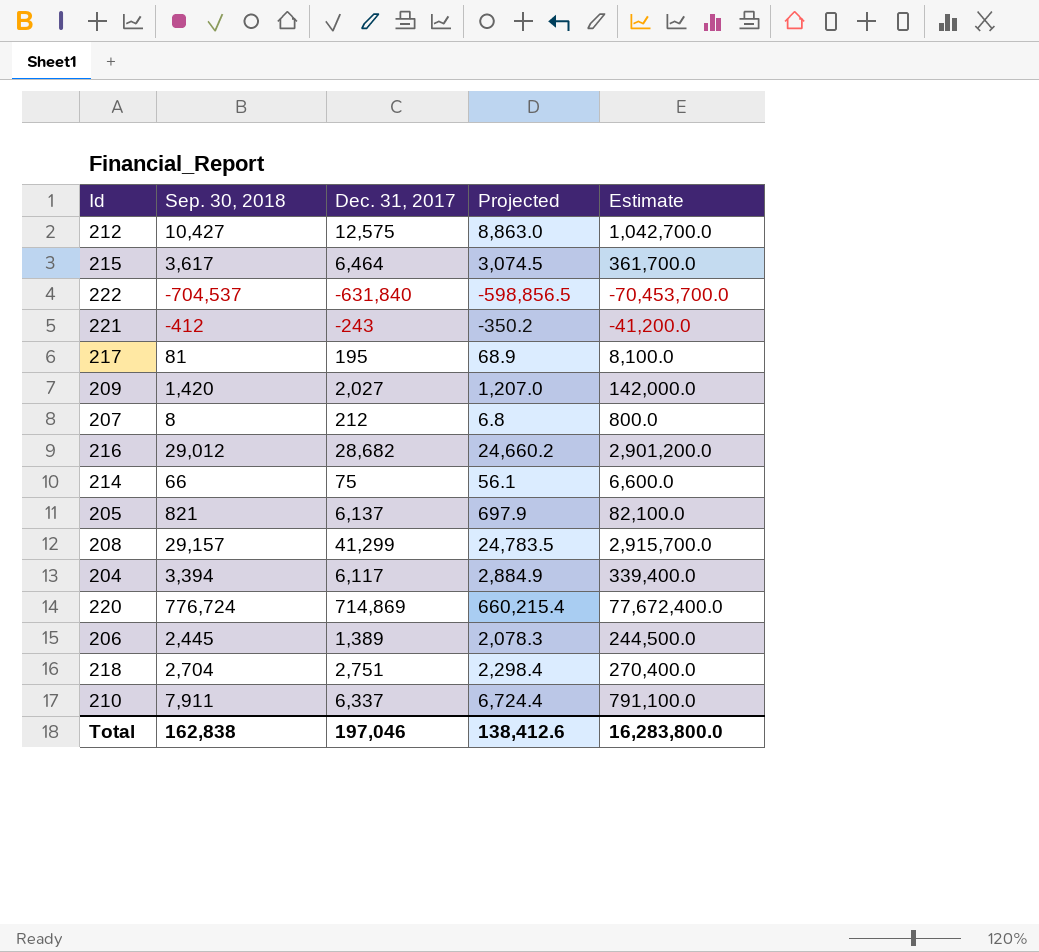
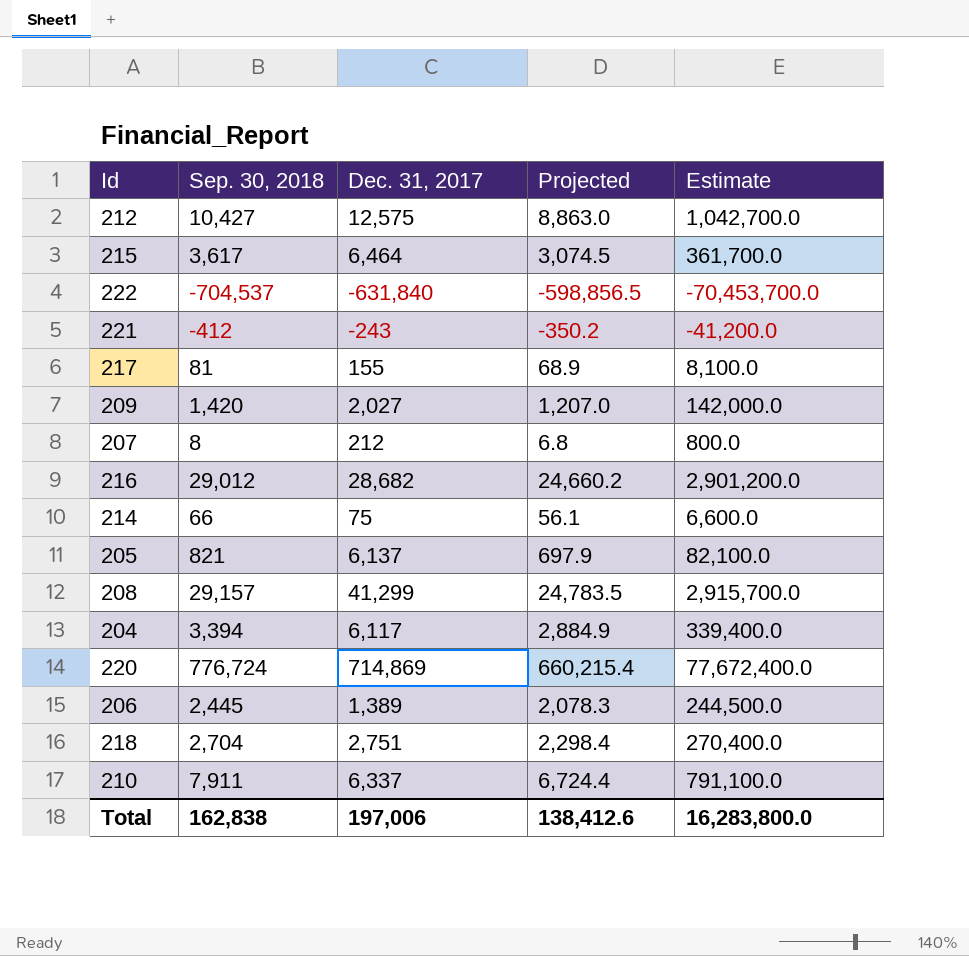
217 | Dec. 31, 2017: 195 -> 155
Total | Dec. 31, 2017: 197,046 -> 197,006

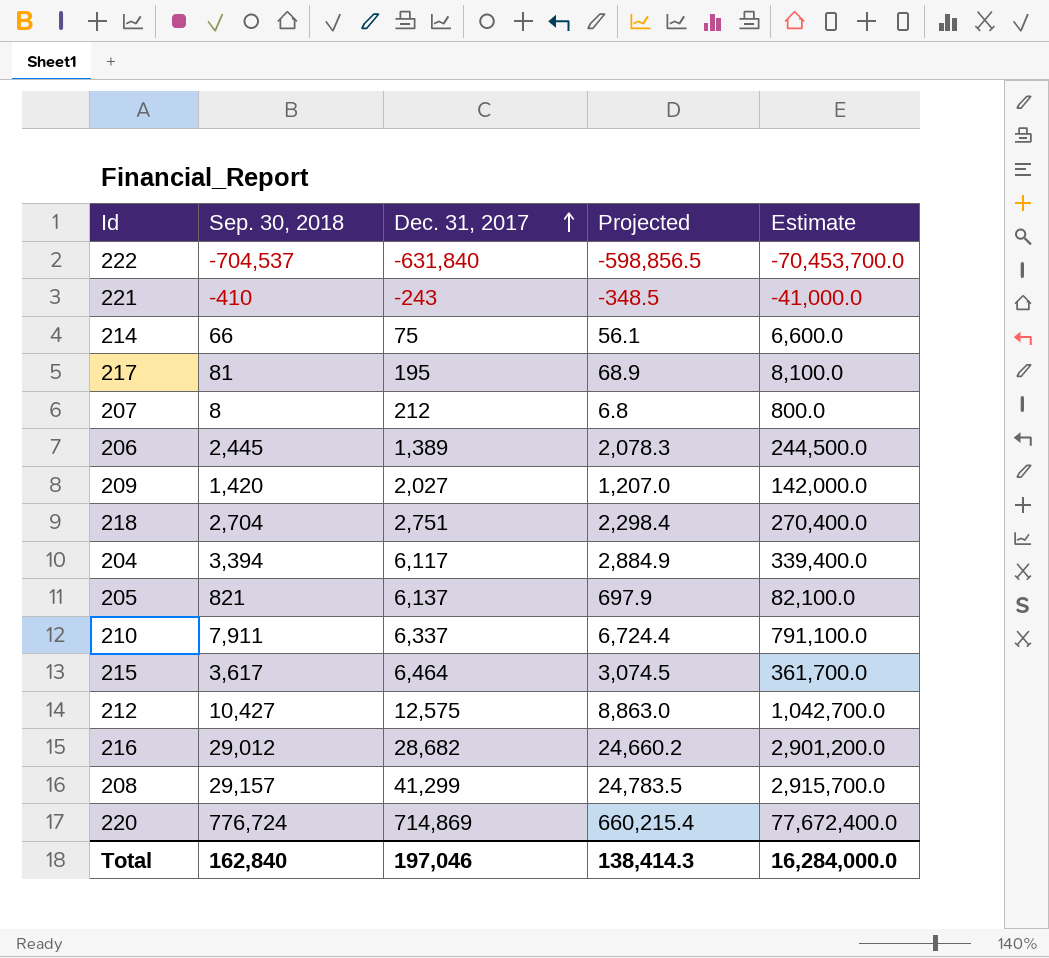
row order: none -> Dec. 31, 2017 ascending
221 | Sep. 30, 2018: -412 -> -410
221 | Projected: -350.2 -> -348.5
221 | Estimate: -41,200.0 -> -41,000.0
217 | Dec. 31, 2017: 155 -> 195
Total | Sep. 30, 2018: 162,838 -> 162,840
Total | Dec. 31, 2017: 197,006 -> 197,046
Total | Projected: 138,412.6 -> 138,414.3
Total | Estimate: 16,283,800.0 -> 16,284,000.0

